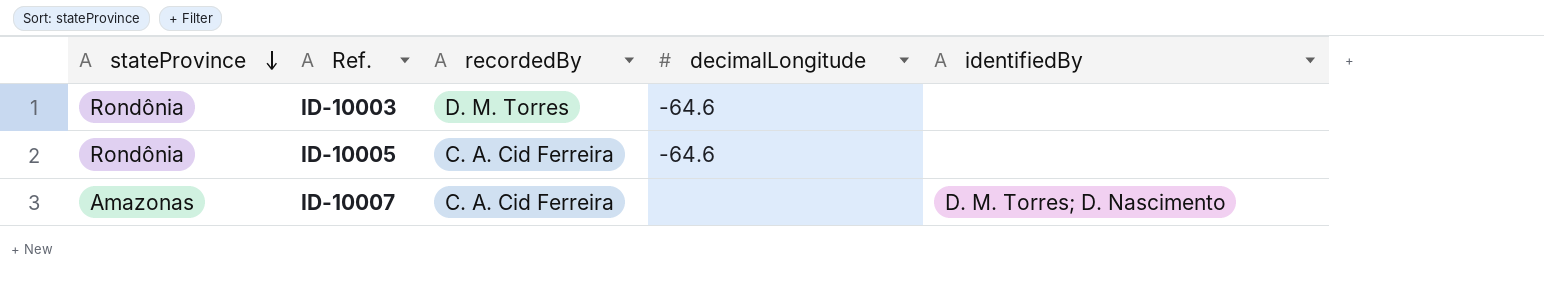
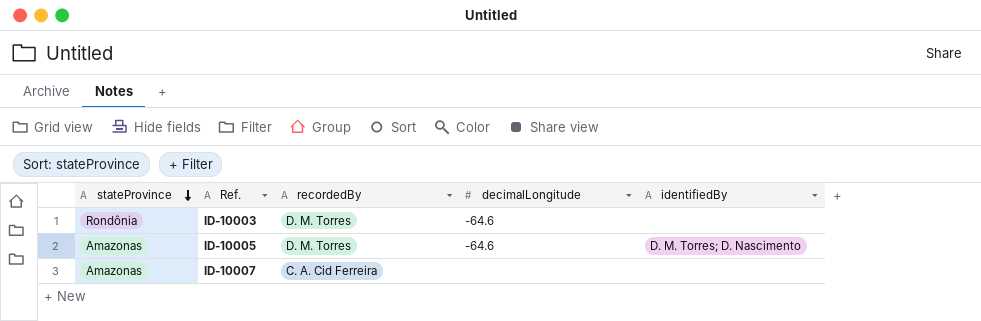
ID-10005 | stateProvince: Rondônia -> Amazonas
ID-10005 | recordedBy: C. A. Cid Ferreira -> D. M. Torres
ID-10005 | identifiedBy: none -> D. M. Torres; D. Nascimento
ID-10007 | identifiedBy: D. M. Torres; D. Nascimento -> none

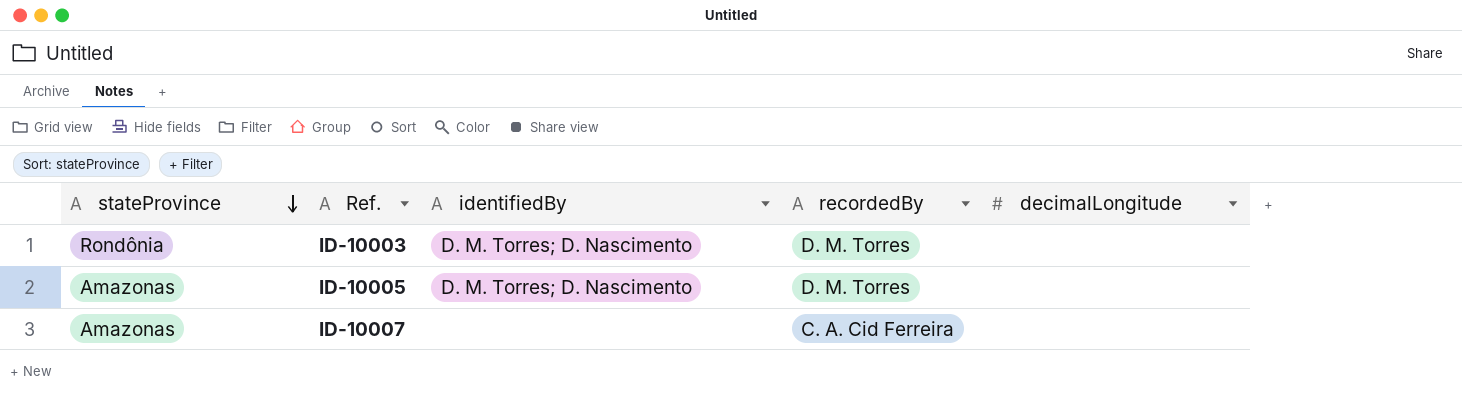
column identifiedBy | position: 5 -> 3
ID-10003 | identifiedBy: none -> D. M. Torres; D. Nascimento
ID-10003 | decimalLongitude: -64.6 -> none
ID-10005 | decimalLongitude: -64.6 -> none

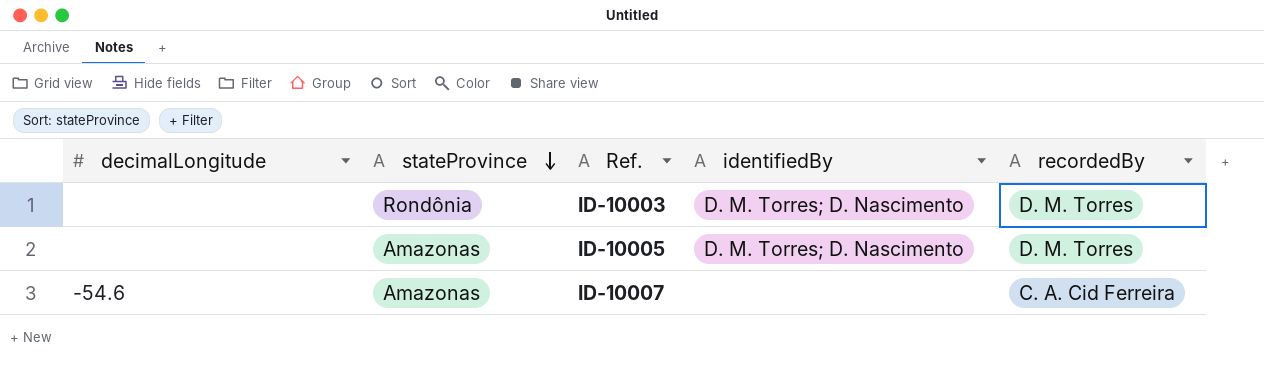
column decimalLongitude | position: 5 -> 1
ID-10007 | decimalLongitude: none -> -54.6

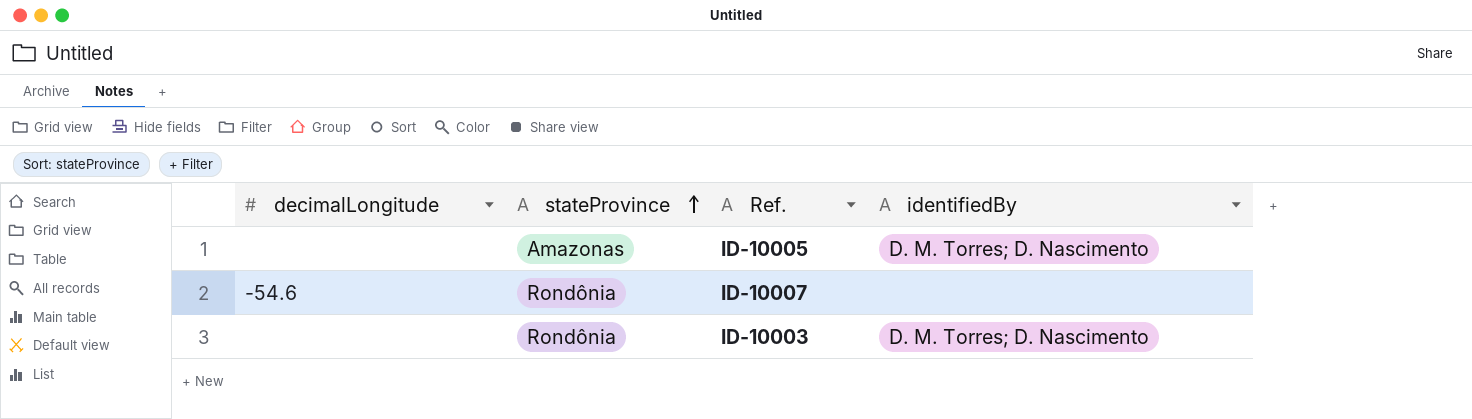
row order: stateProvince descending -> stateProvince ascending
column recordedBy | position: 5 -> none
ID-10007 | stateProvince: Amazonas -> Rondônia

